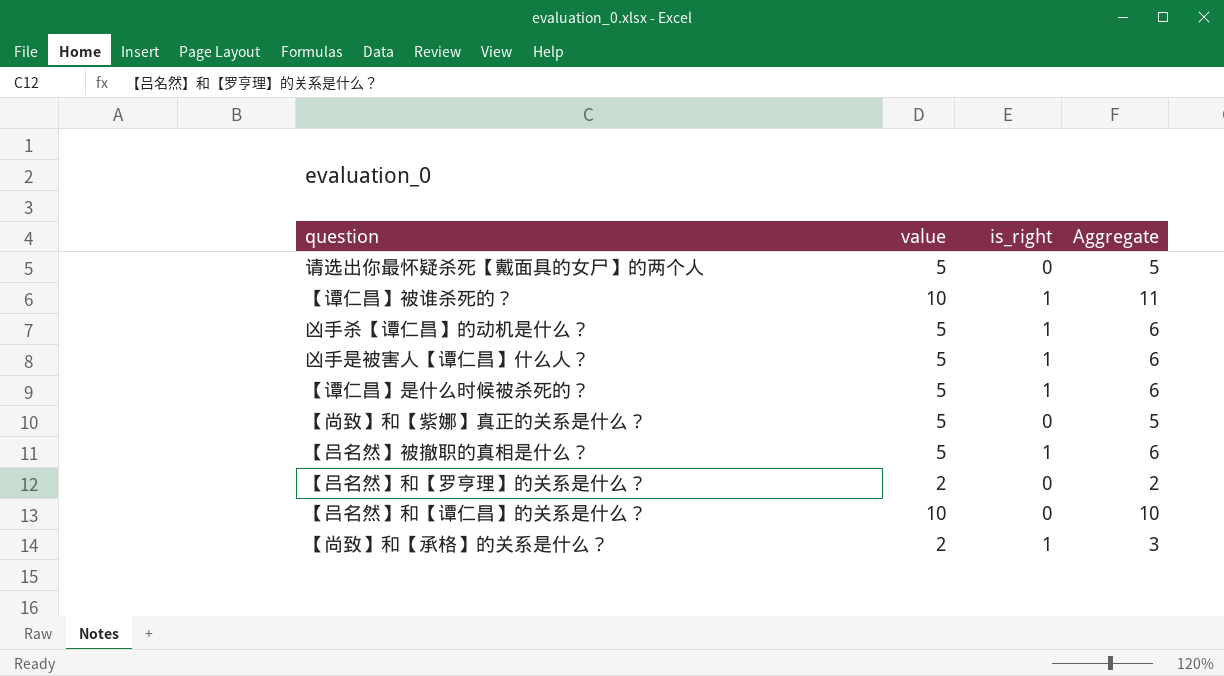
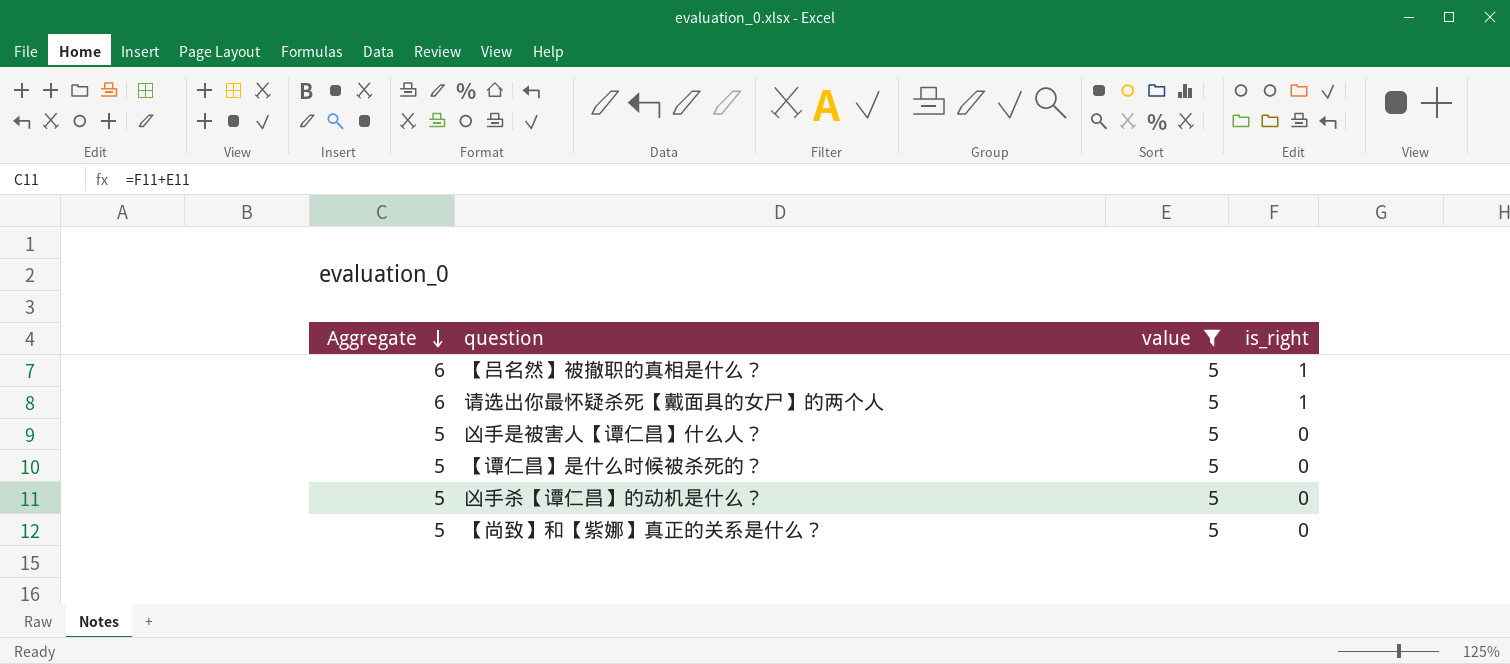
filter: none -> value = 5
row order: none -> Aggregate descending
column Aggregate | position: 4 -> 1
请选出你最怀疑杀死【戴面具的女尸】的两个人 | Aggregate: 5 -> 6
请选出你最怀疑杀死【戴面具的女尸】的两个人 | is_right: 0 -> 1
凶手是被害人【谭仁昌】什么人？ | Aggregate: 6 -> 5
凶手是被害人【谭仁昌】什么人？ | is_right: 1 -> 0
【谭仁昌】是什么时候被杀死的？ | Aggregate: 6 -> 5
【谭仁昌】是什么时候被杀死的？ | is_right: 1 -> 0
凶手杀【谭仁昌】的动机是什么？ | Aggregate: 6 -> 5
凶手杀【谭仁昌】的动机是什么？ | is_right: 1 -> 0

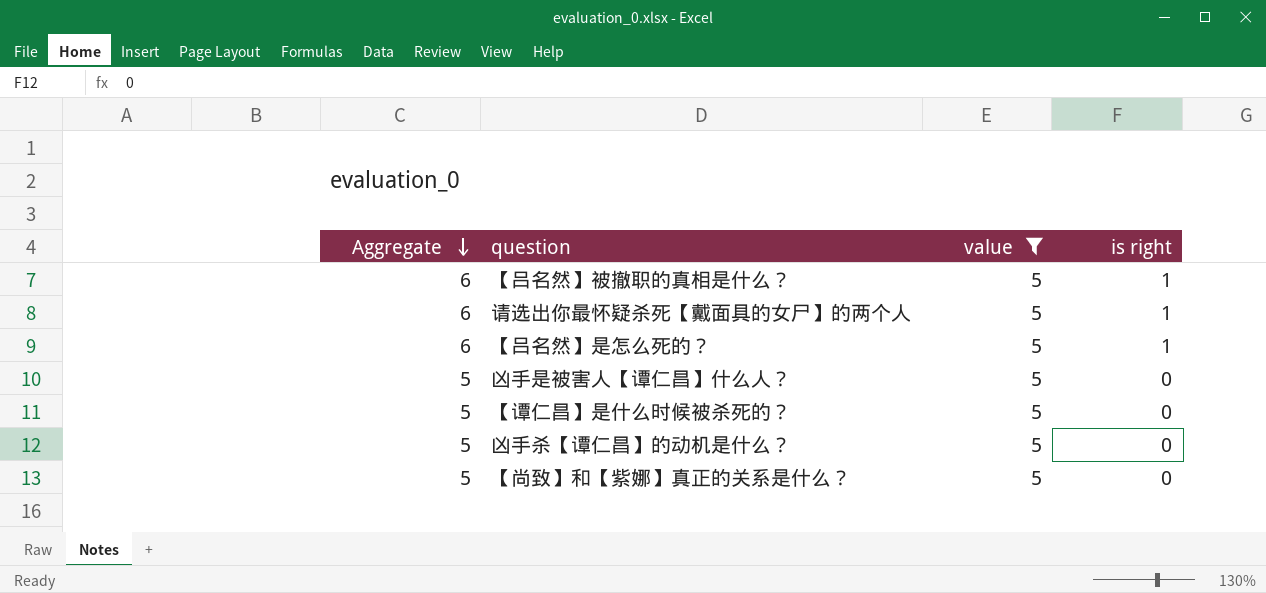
column name: is_right -> is right
row 【吕名然】是怎么死的？: none -> 6 | 5 | 1

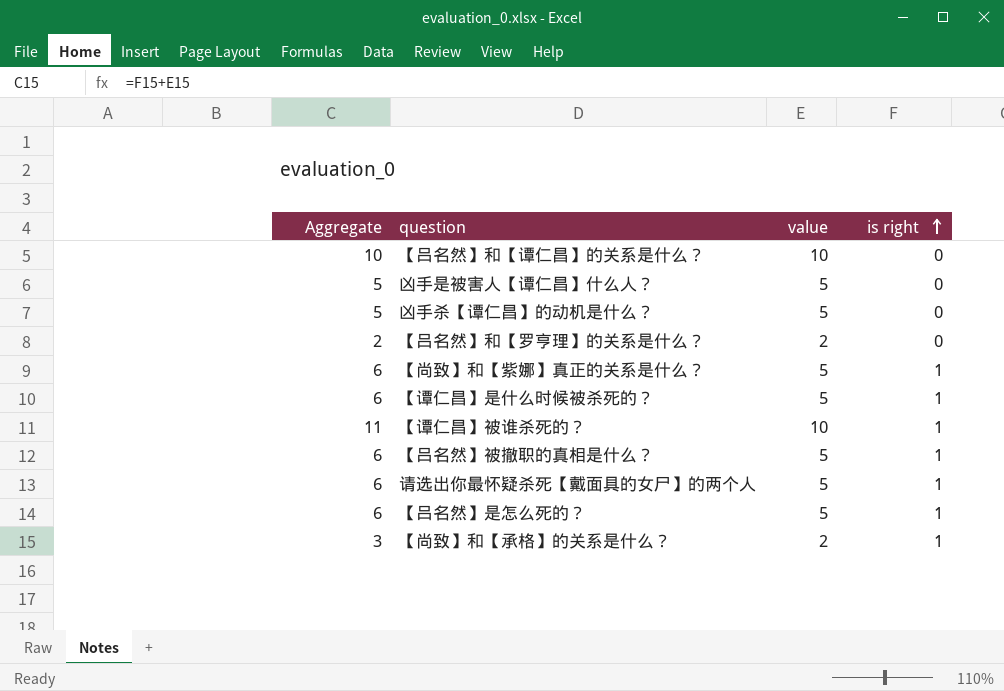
filter: value = 5 -> none
row order: Aggregate descending -> is right ascending
【尚致】和【紫娜】真正的关系是什么？ | Aggregate: 5 -> 6
【尚致】和【紫娜】真正的关系是什么？ | is right: 0 -> 1
【谭仁昌】是什么时候被杀死的？ | Aggregate: 5 -> 6
【谭仁昌】是什么时候被杀死的？ | is right: 0 -> 1

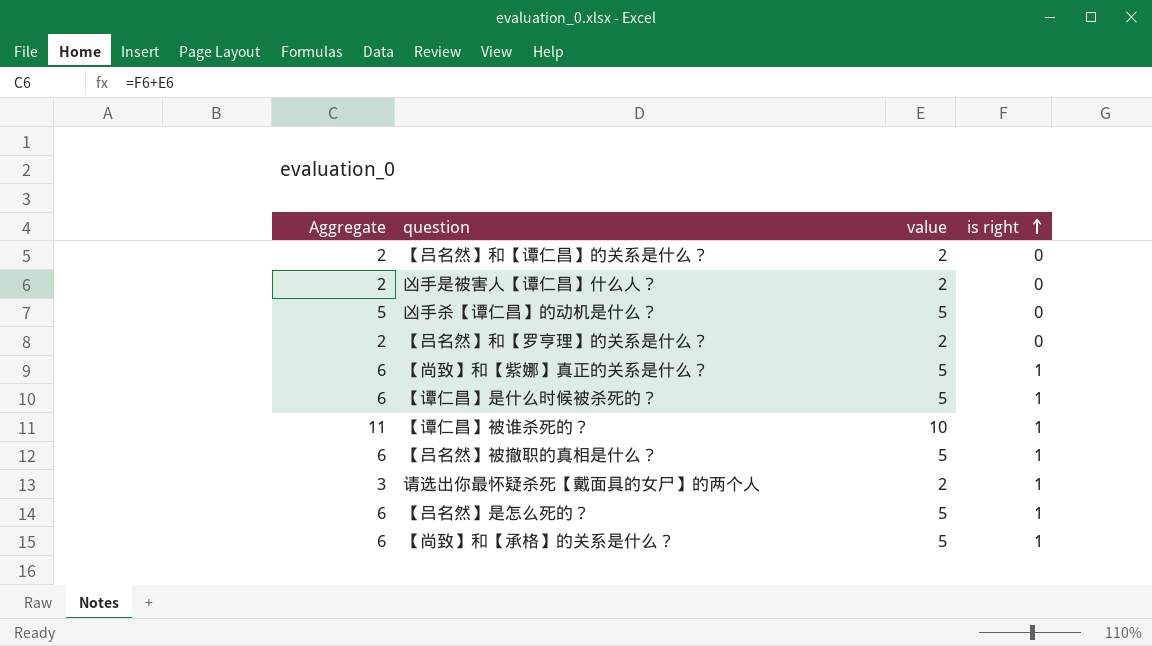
【吕名然】和【谭仁昌】的关系是什么？ | Aggregate: 10 -> 2
【吕名然】和【谭仁昌】的关系是什么？ | value: 10 -> 2
凶手是被害人【谭仁昌】什么人？ | Aggregate: 5 -> 2
凶手是被害人【谭仁昌】什么人？ | value: 5 -> 2
请选出你最怀疑杀死【戴面具的女尸】的两个人 | Aggregate: 6 -> 3
请选出你最怀疑杀死【戴面具的女尸】的两个人 | value: 5 -> 2
【尚致】和【承格】的关系是什么？ | Aggregate: 3 -> 6
【尚致】和【承格】的关系是什么？ | value: 2 -> 5

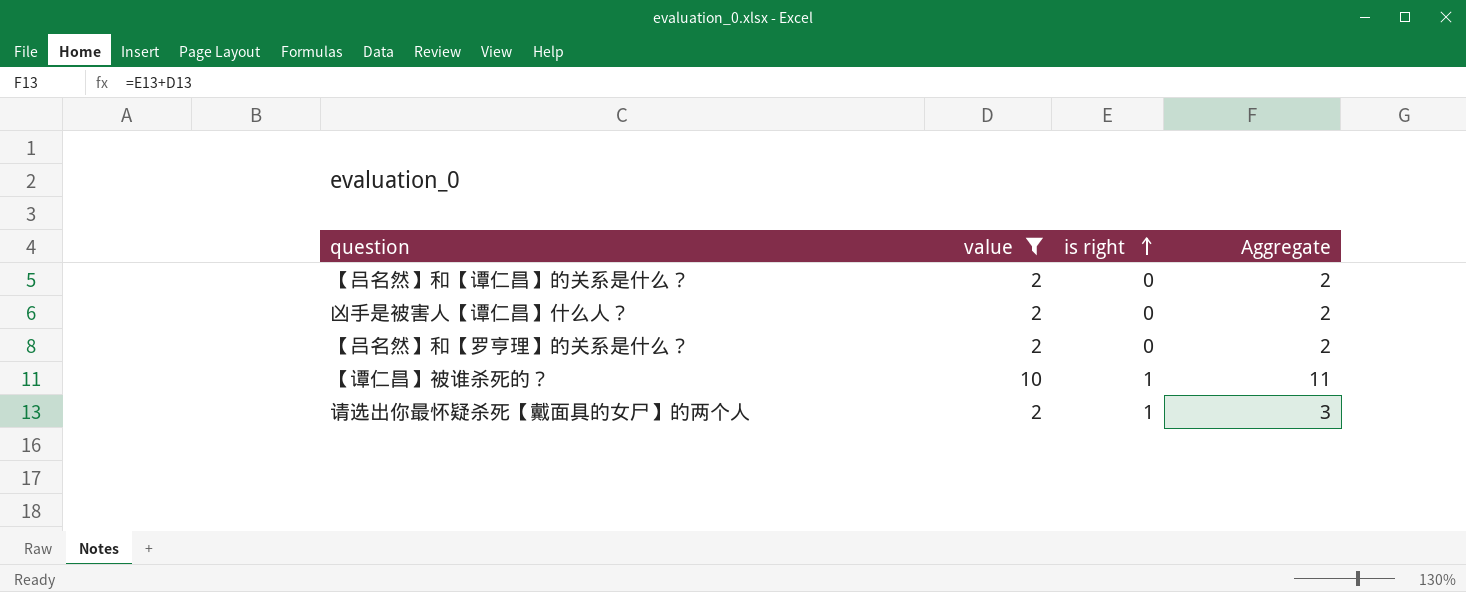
filter: none -> value != 5
column Aggregate | position: 1 -> 4

